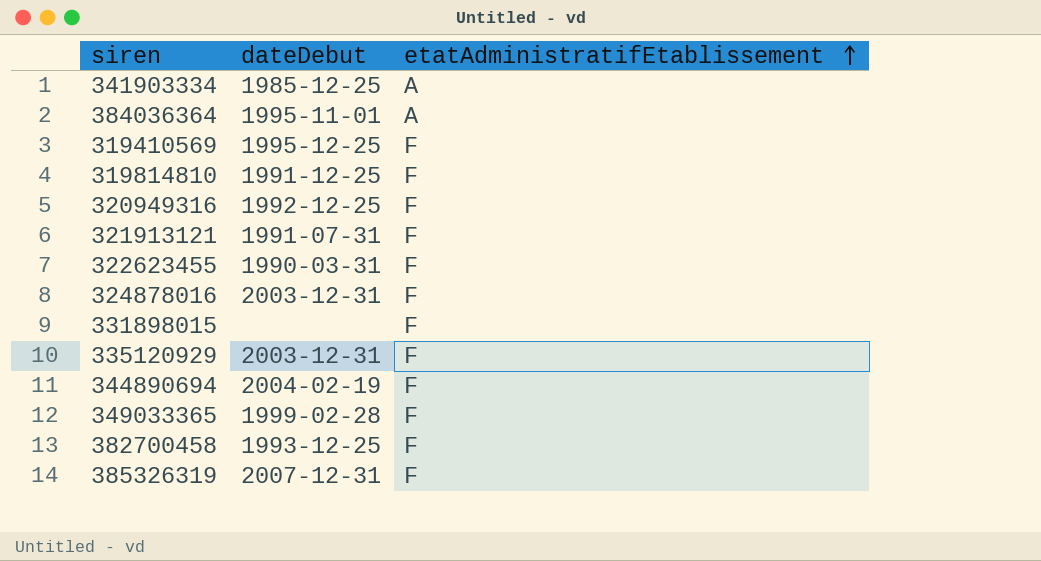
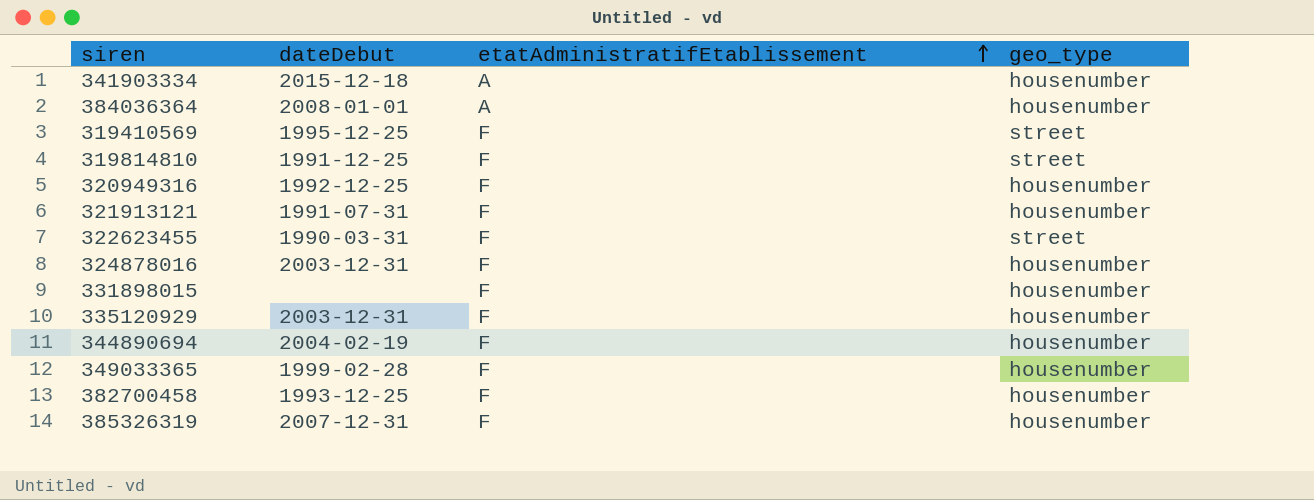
column geo_type | position: none -> 4
341903334 | dateDebut: 1985-12-25 -> 2015-12-18
384036364 | dateDebut: 1995-11-01 -> 2008-01-01

